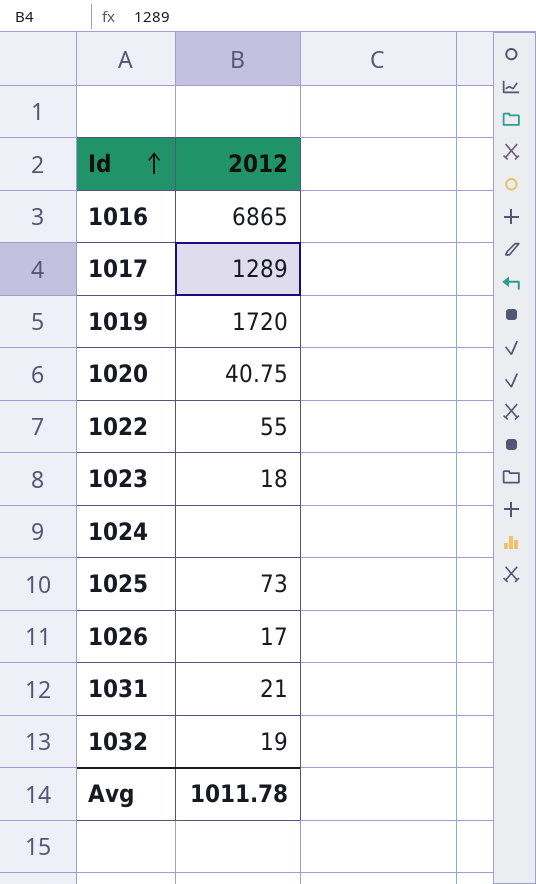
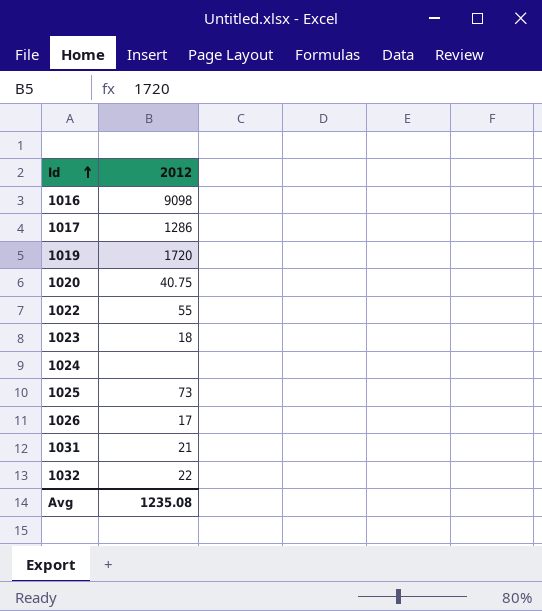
1016 | 2012: 6865 -> 9098
1017 | 2012: 1289 -> 1286
1032 | 2012: 19 -> 22
Avg | 2012: 1011.78 -> 1235.08

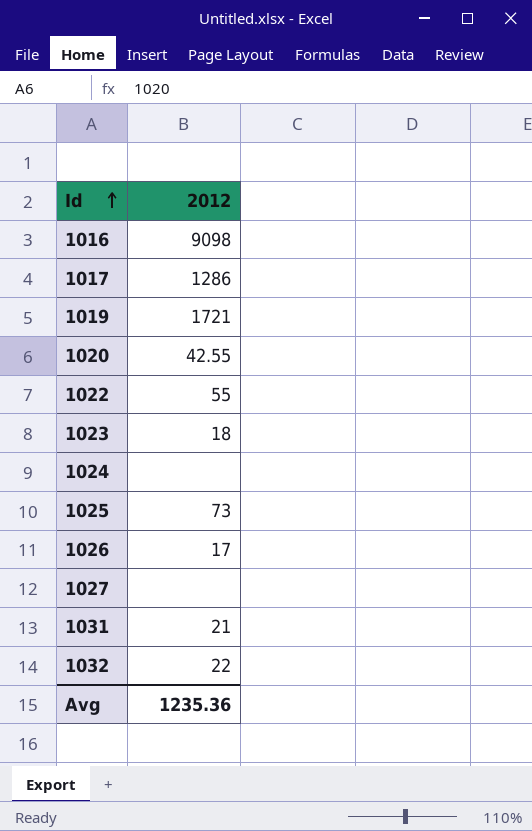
1019 | 2012: 1720 -> 1721
1020 | 2012: 40.75 -> 42.55
row 1027: none -> none
Avg | 2012: 1235.08 -> 1235.36

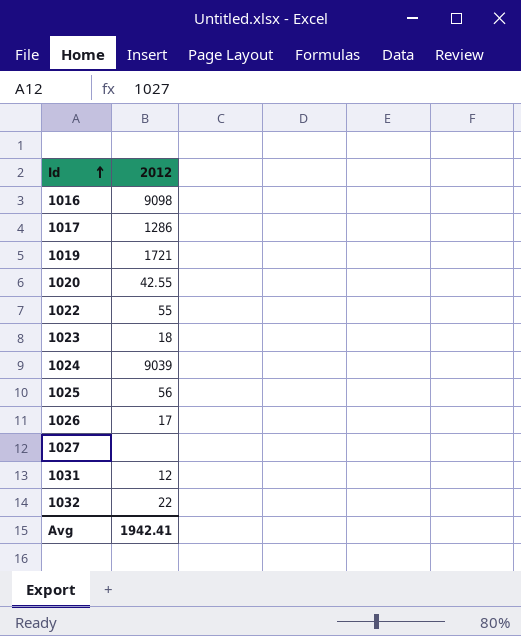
1024 | 2012: none -> 9039
1025 | 2012: 73 -> 56
1031 | 2012: 21 -> 12
Avg | 2012: 1235.36 -> 1942.41

